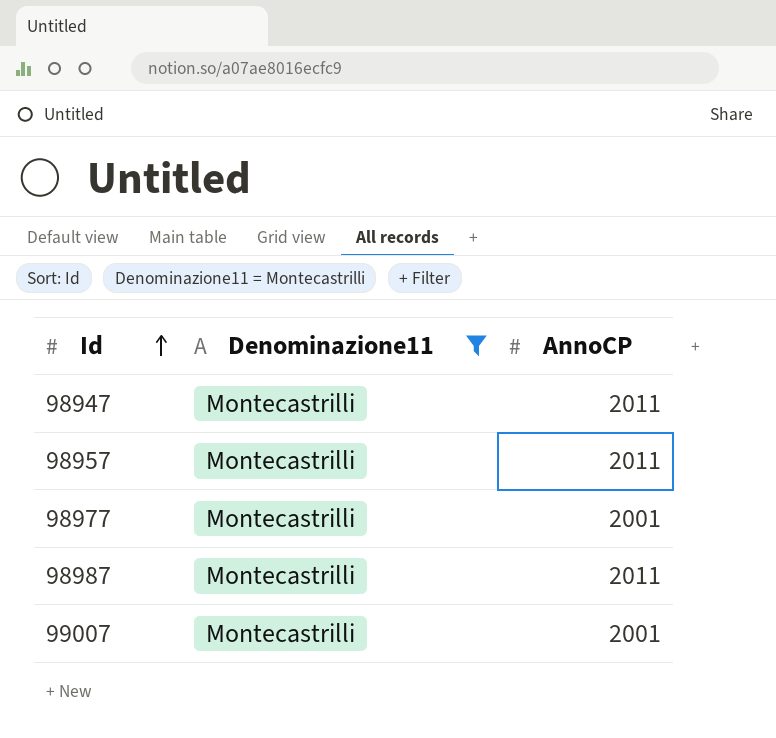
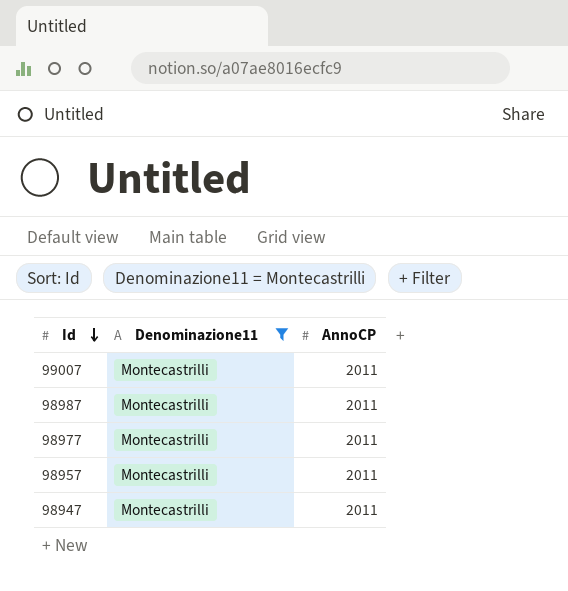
row order: Id ascending -> Id descending
99007 | AnnoCP: 2001 -> 2011
98977 | AnnoCP: 2001 -> 2011

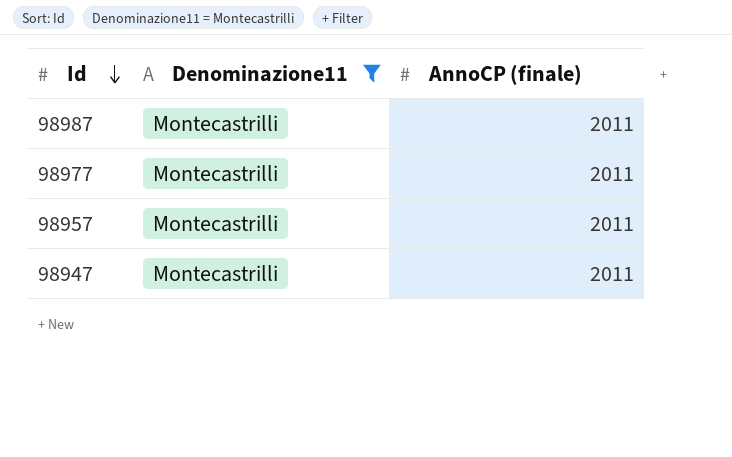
column name: AnnoCP -> AnnoCP (finale)
row 99007: Montecastrilli | 2011 -> none

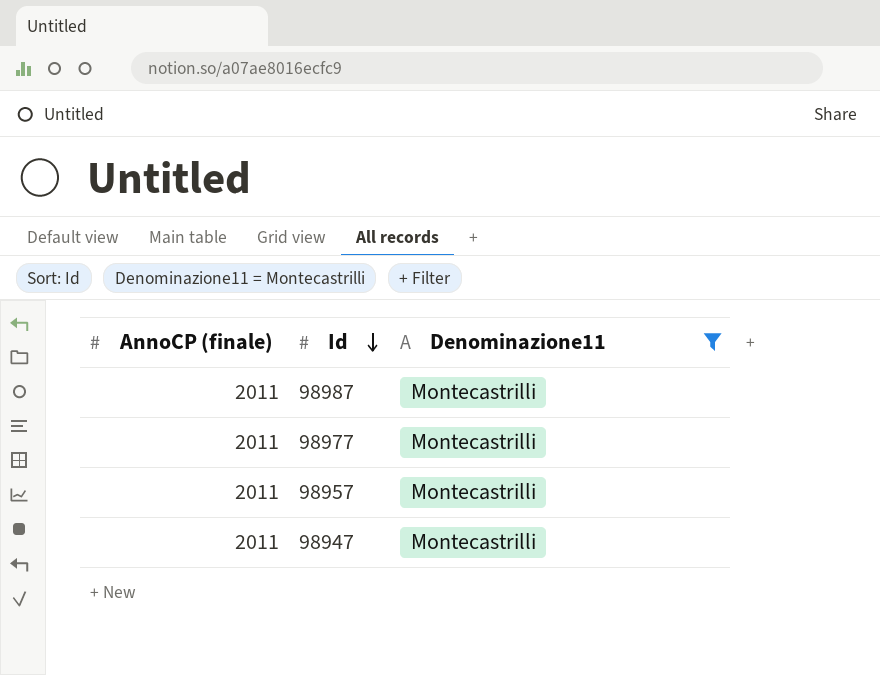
column AnnoCP (finale) | position: 3 -> 1

